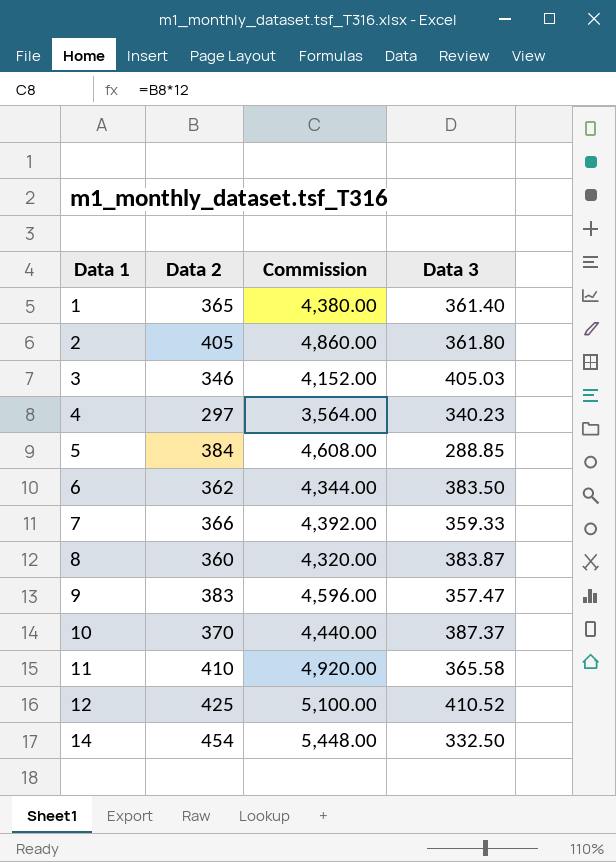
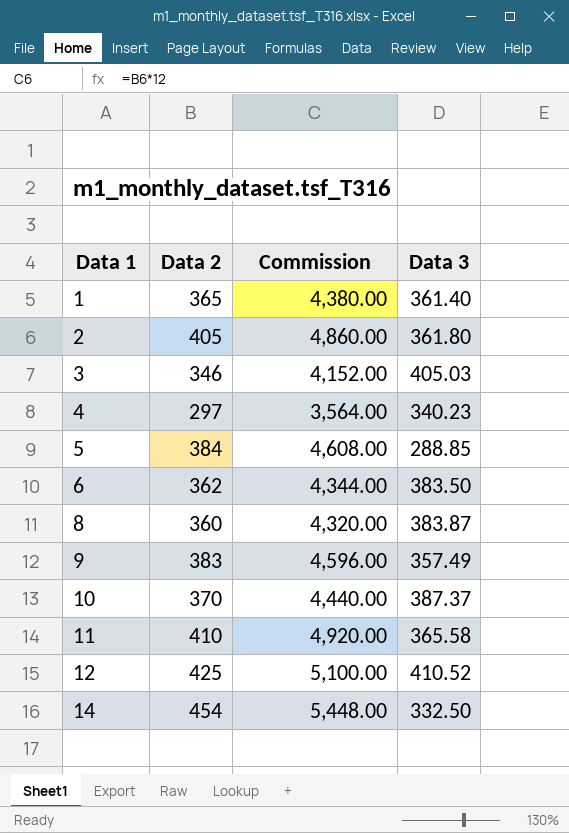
row 7: 366 | 4,392.00 | 359.33 -> none
9 | Data 3: 357.47 -> 357.49

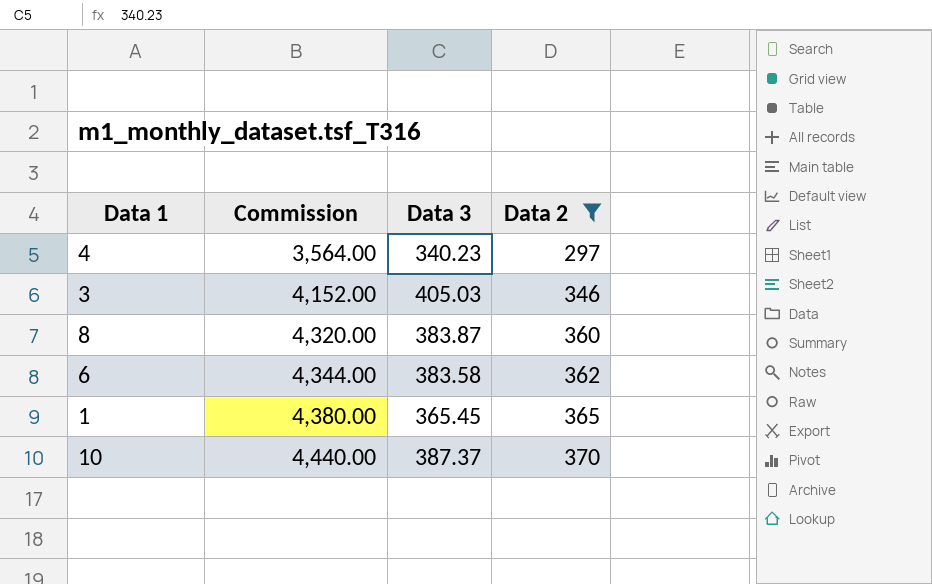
filter: none -> Data 2 <= 370
row order: Data 1 ascending -> Commission ascending
column Data 2 | position: 2 -> 4
6 | Data 3: 383.50 -> 383.58
1 | Data 3: 361.40 -> 365.45

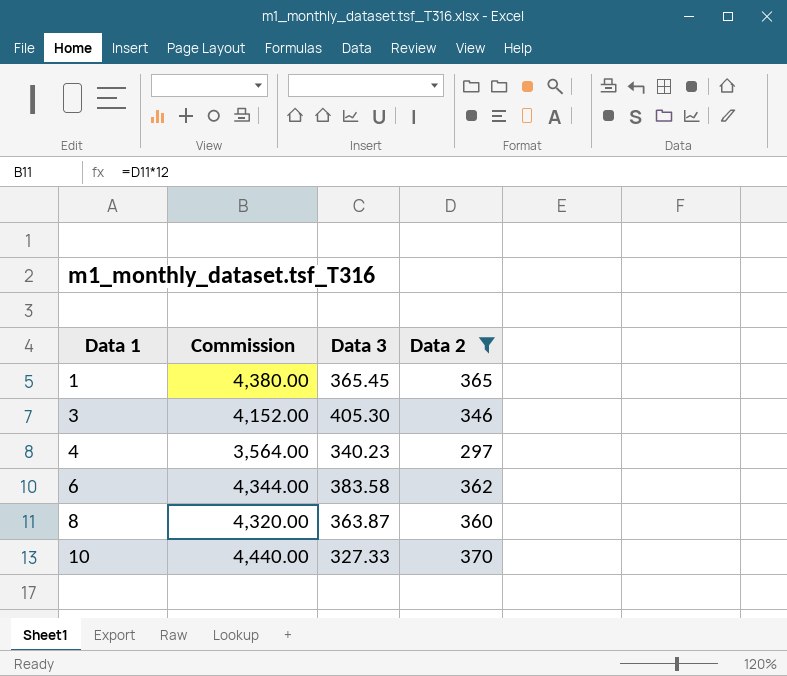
row order: Commission ascending -> Data 1 ascending
3 | Data 3: 405.03 -> 405.30
8 | Data 3: 383.87 -> 363.87
10 | Data 3: 387.37 -> 327.33

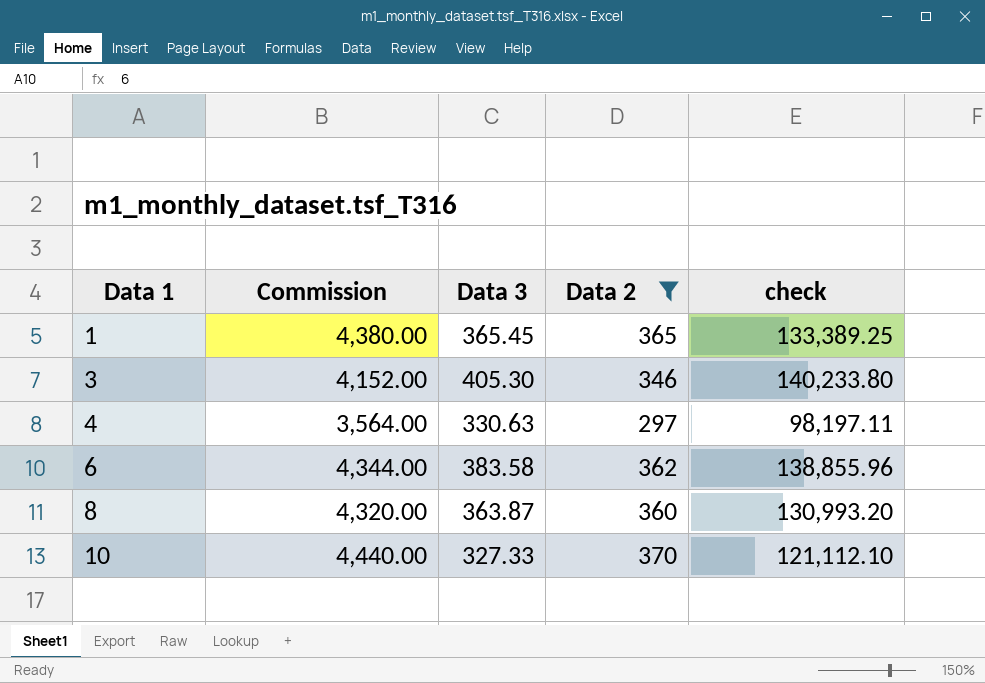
column check | formula: none -> [Data 3] * [Data 2]
4 | Data 3: 340.23 -> 330.63

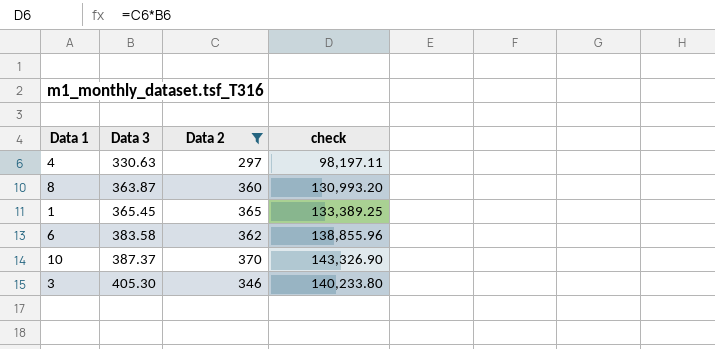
row order: Data 1 ascending -> Data 3 ascending
column Commission | formula: [Data 2] * 12 -> none
10 | Data 3: 327.33 -> 387.37
10 | check: 121,112.10 -> 143,326.90

